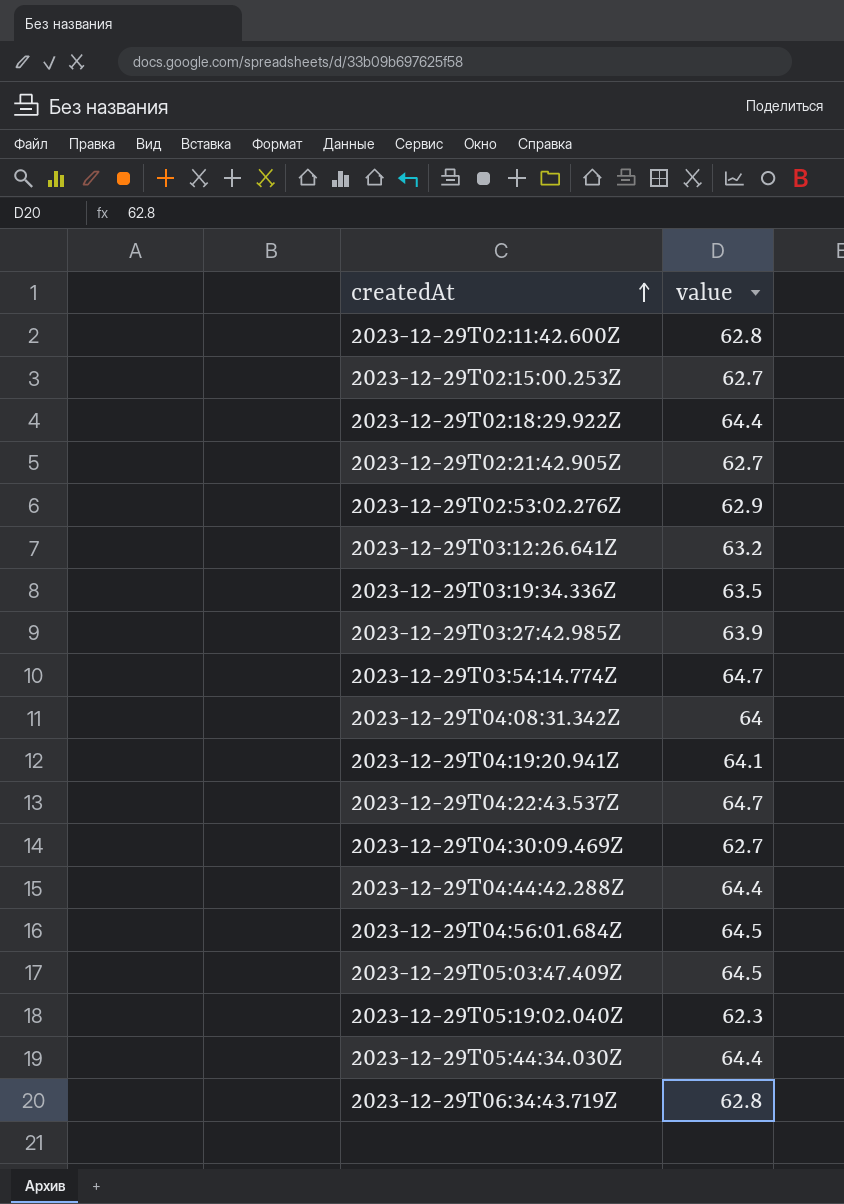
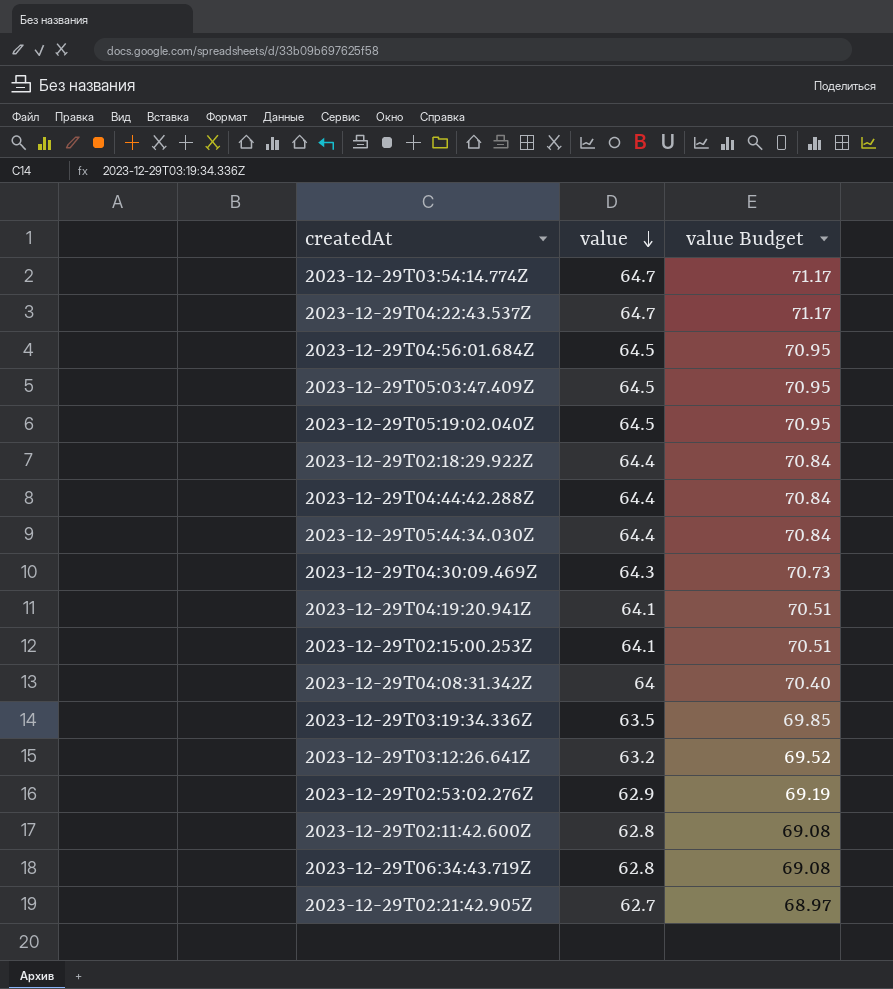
row order: createdAt ascending -> value descending
column value Budget | formula: none -> [value] * 1.1
row 2023-12-29T03:27:42.985Z: 63.9 -> none
2023-12-29T05:19:02.040Z | value: 62.3 -> 64.5
2023-12-29T04:30:09.469Z | value: 62.7 -> 64.3
2023-12-29T02:15:00.253Z | value: 62.7 -> 64.1

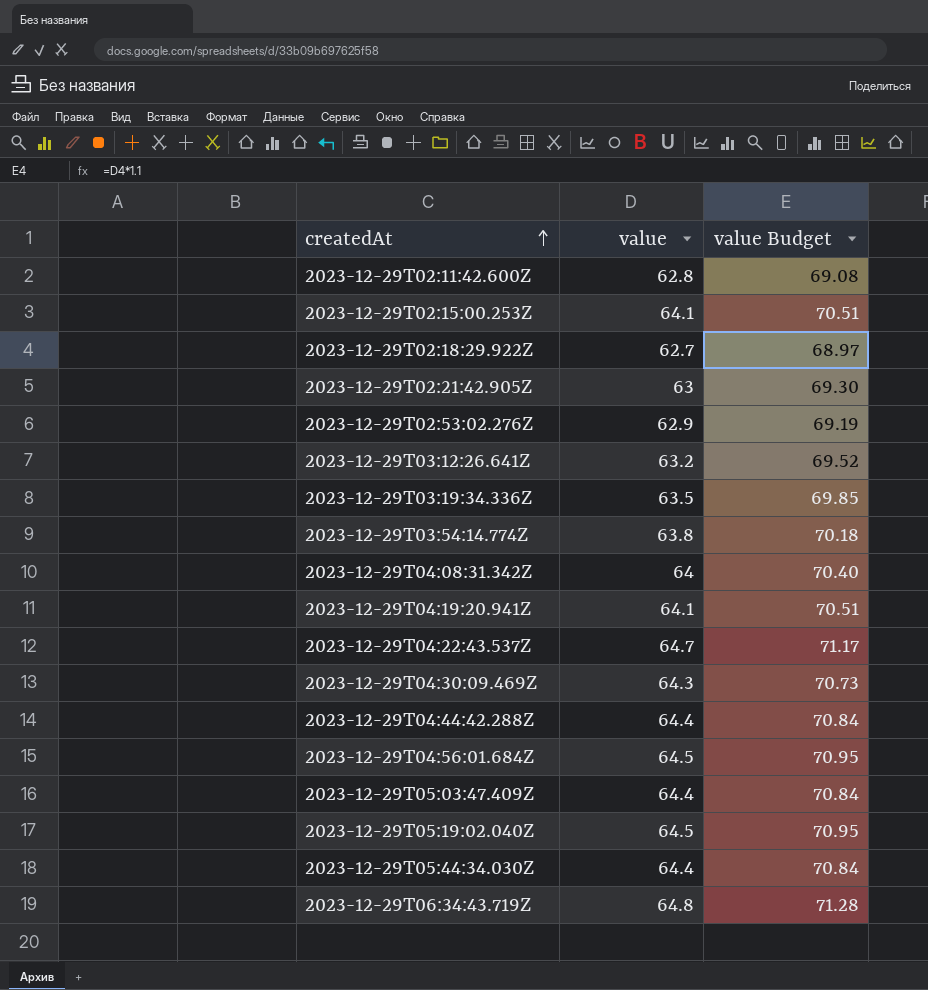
row order: value descending -> createdAt ascending
2023-12-29T02:18:29.922Z | value: 64.4 -> 62.7
2023-12-29T02:18:29.922Z | value Budget: 70.84 -> 68.97
2023-12-29T02:21:42.905Z | value: 62.7 -> 63
2023-12-29T02:21:42.905Z | value Budget: 68.97 -> 69.30
2023-12-29T03:54:14.774Z | value: 64.7 -> 63.8
2023-12-29T03:54:14.774Z | value Budget: 71.17 -> 70.18
2023-12-29T05:03:47.409Z | value: 64.5 -> 64.4
2023-12-29T05:03:47.409Z | value Budget: 70.95 -> 70.84
2023-12-29T06:34:43.719Z | value: 62.8 -> 64.8
2023-12-29T06:34:43.719Z | value Budget: 69.08 -> 71.28

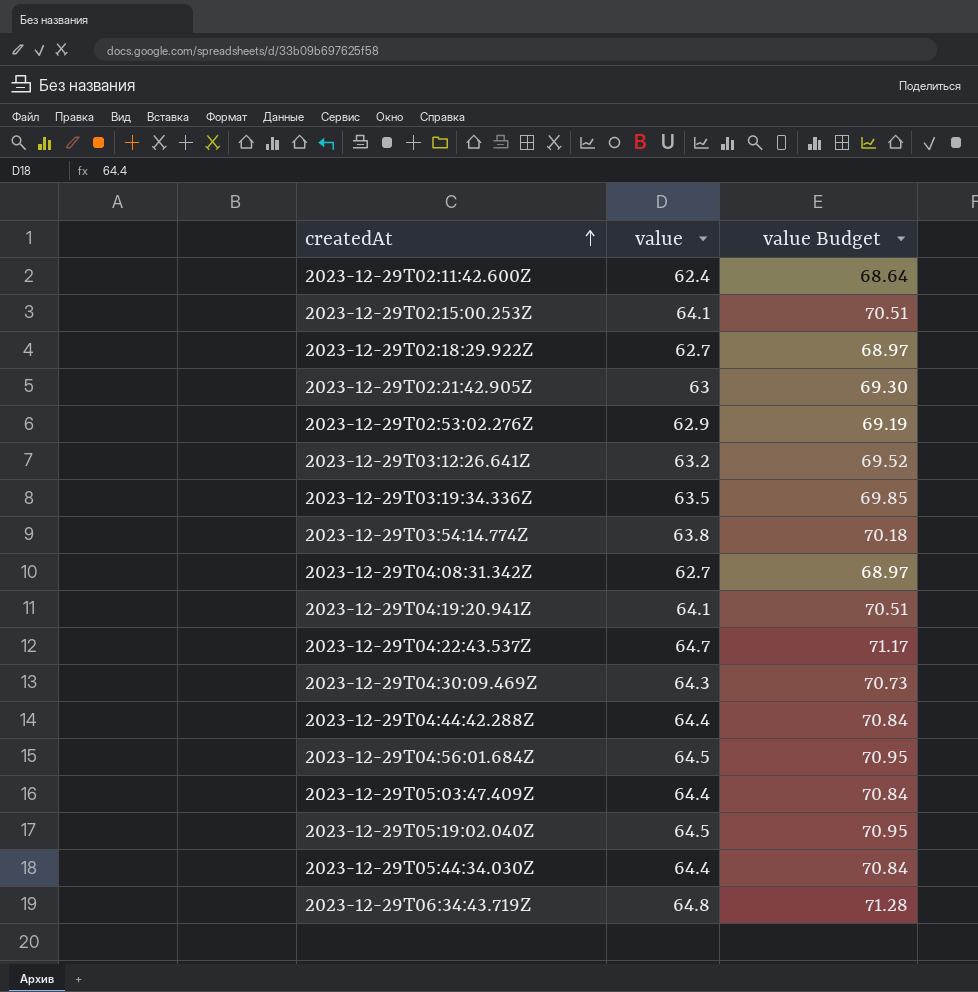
2023-12-29T02:11:42.600Z | value: 62.8 -> 62.4
2023-12-29T02:11:42.600Z | value Budget: 69.08 -> 68.64
2023-12-29T04:08:31.342Z | value: 64 -> 62.7
2023-12-29T04:08:31.342Z | value Budget: 70.40 -> 68.97

